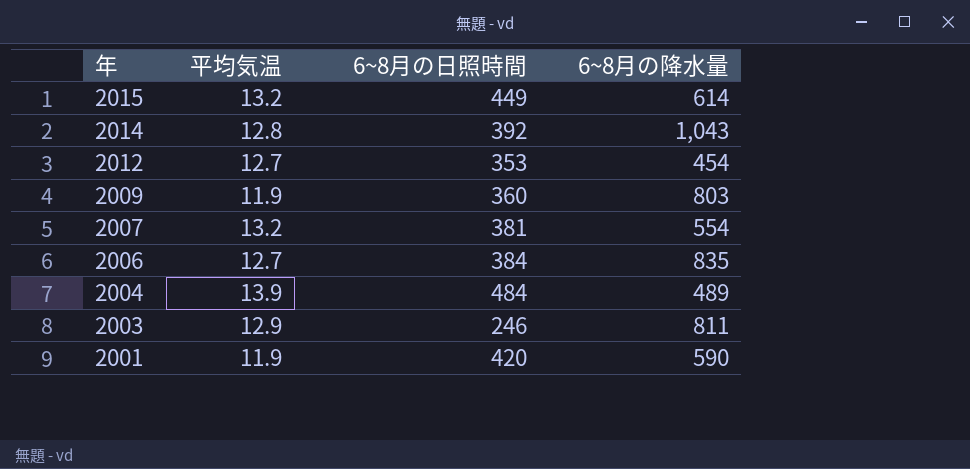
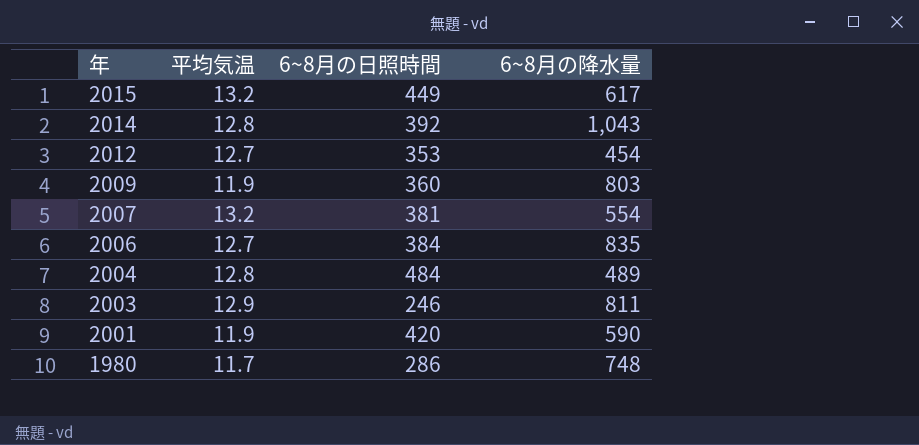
2015 | 6~8月の降水量: 614 -> 617
2004 | 平均気温: 13.9 -> 12.8
row 1980: none -> 11.7 | 286 | 748

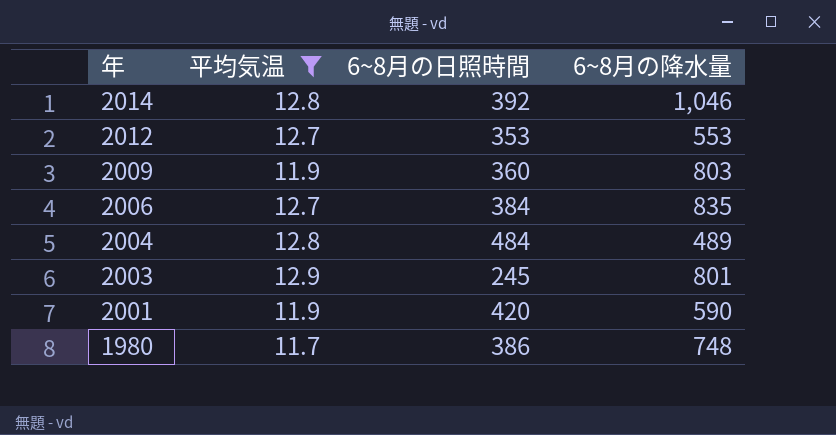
filter: none -> 平均気温 != 13.2
2014 | 6~8月の降水量: 1,043 -> 1,046
2012 | 6~8月の降水量: 454 -> 553
2003 | 6~8月の日照時間: 246 -> 245
2003 | 6~8月の降水量: 811 -> 801
1980 | 6~8月の日照時間: 286 -> 386

